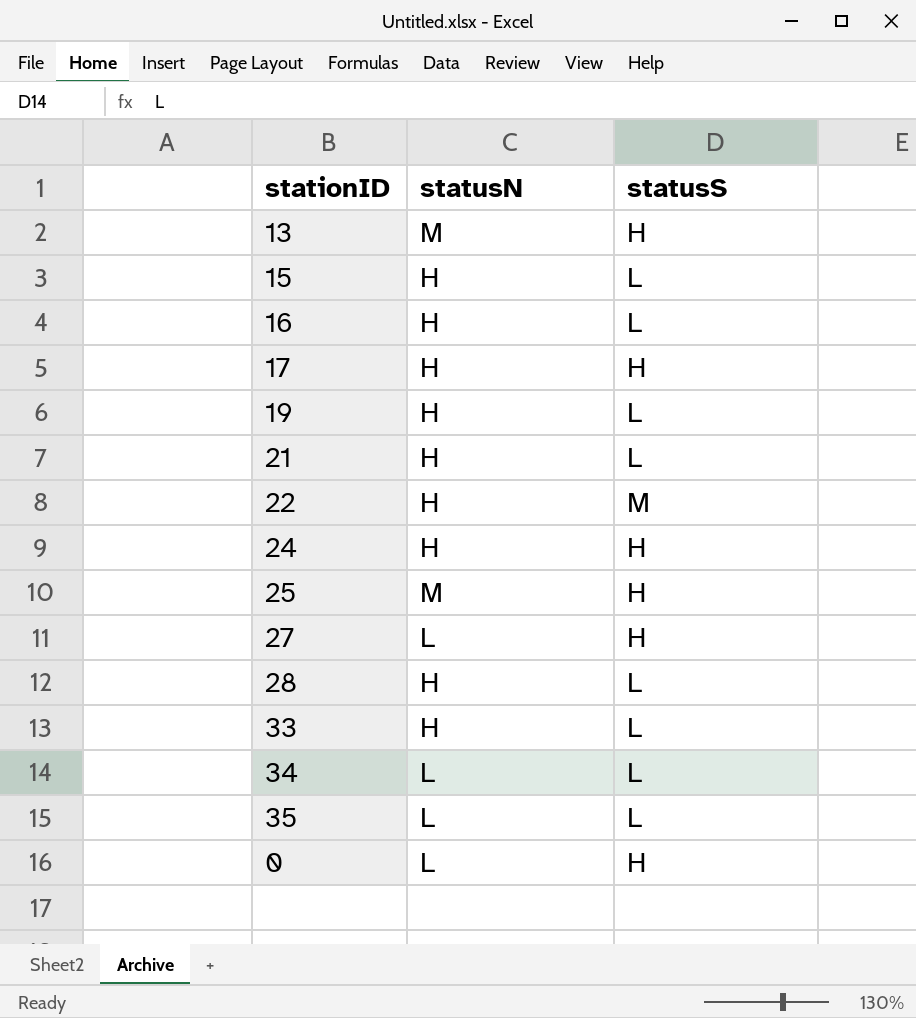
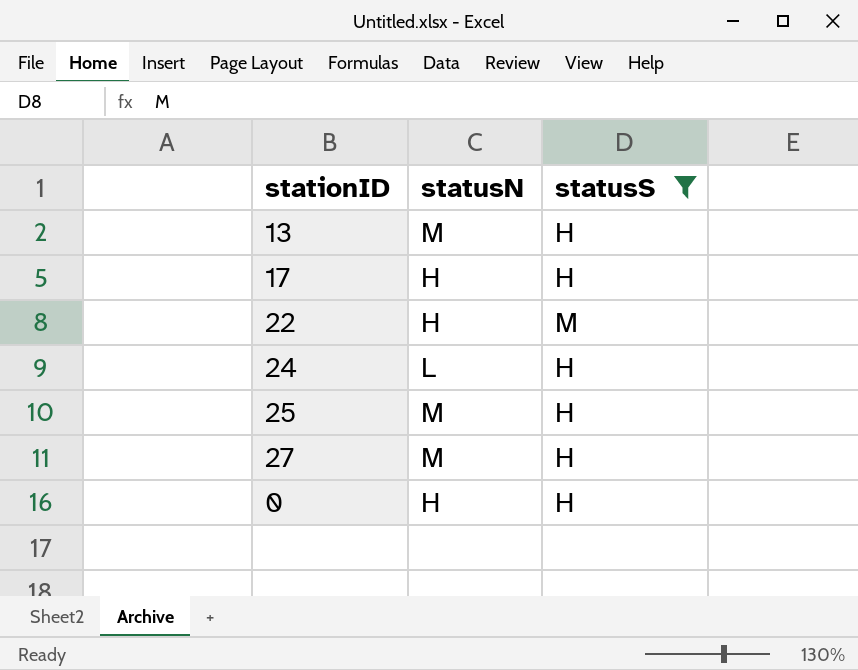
filter: none -> statusS != L
24 | statusN: H -> L
27 | statusN: L -> M
0 | statusN: L -> H

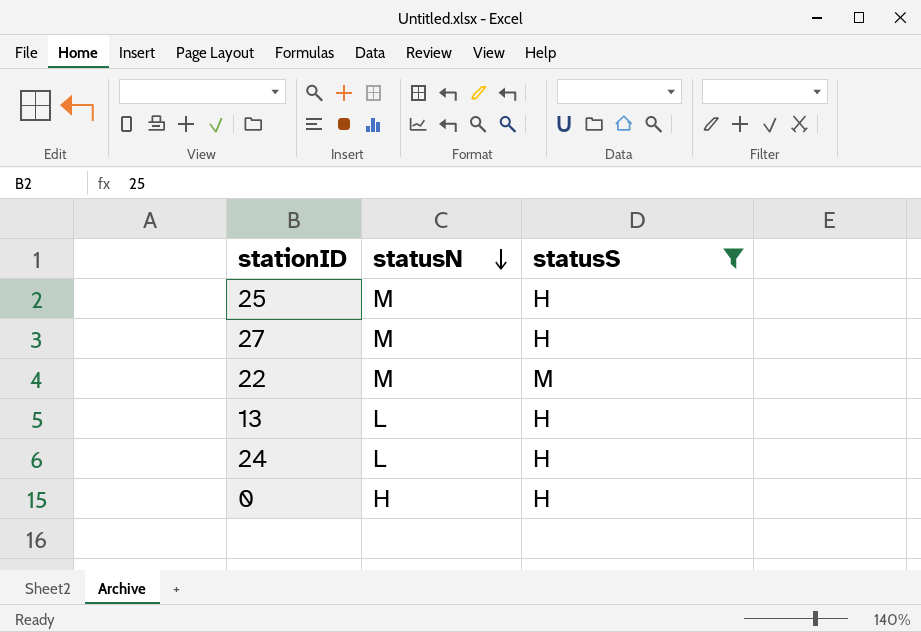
row order: none -> statusN descending
row 17: H | H -> none
22 | statusN: H -> M
13 | statusN: M -> L

